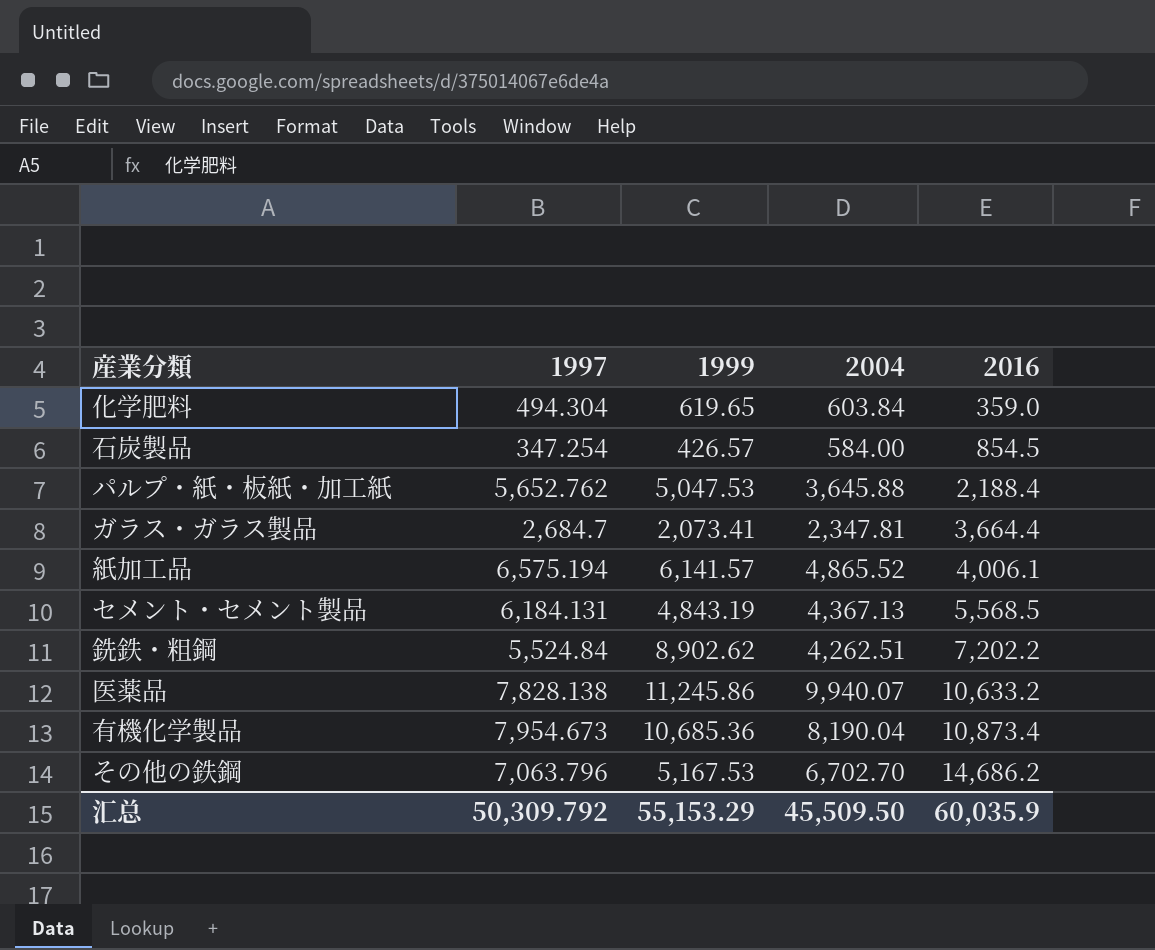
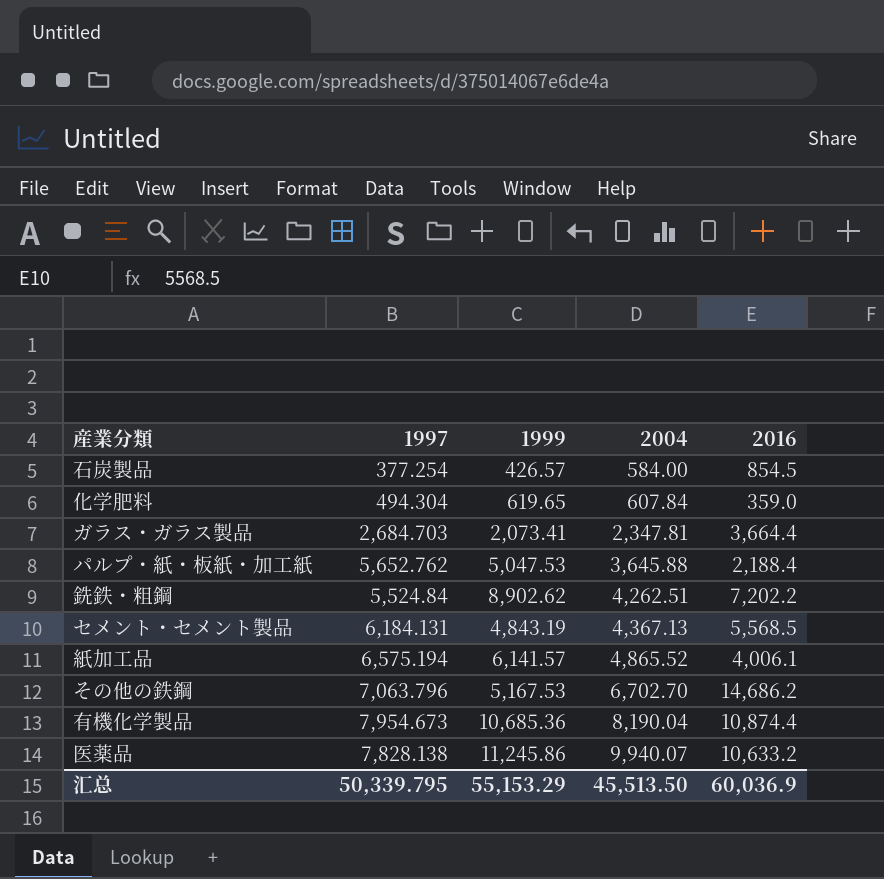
row order: 2016 ascending -> 2004 ascending
石炭製品 | 1997: 347.254 -> 377.254
化学肥料 | 2004: 603.84 -> 607.84
ガラス・ガラス製品 | 1997: 2,684.7 -> 2,684.703
有機化学製品 | 2016: 10,873.4 -> 10,874.4
汇总 | 1997: 50,309.792 -> 50,339.795
汇总 | 2004: 45,509.50 -> 45,513.50
汇总 | 2016: 60,035.9 -> 60,036.9

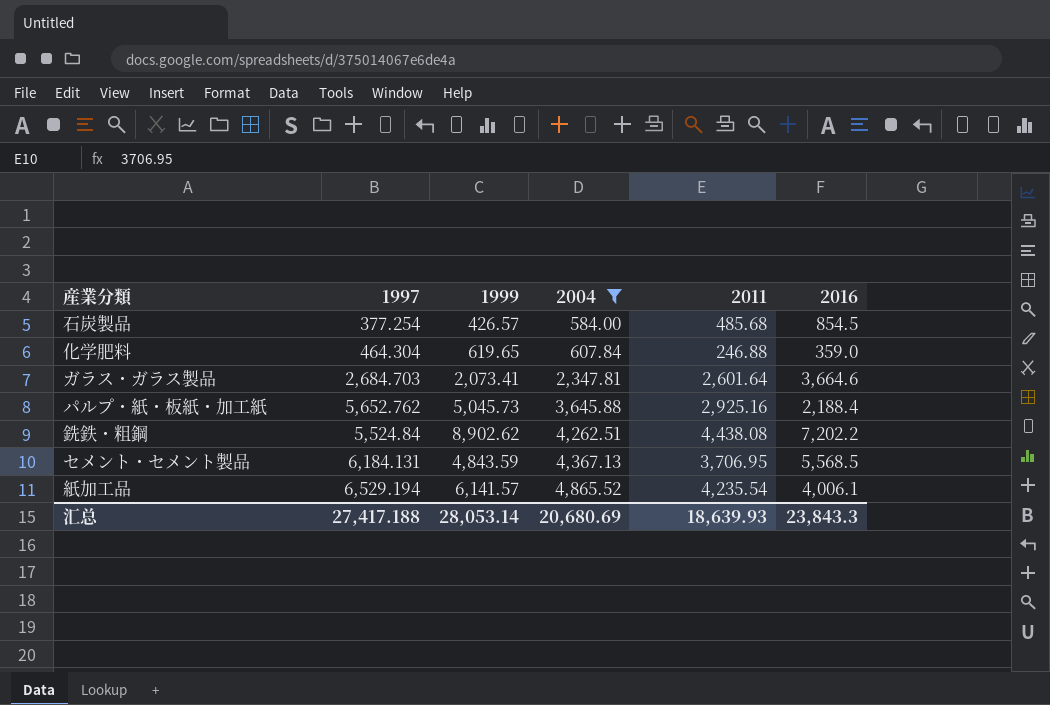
filter: none -> 2004 <= 4,865.52
column 2011 | position: none -> 5
化学肥料 | 1997: 494.304 -> 464.304
ガラス・ガラス製品 | 2016: 3,664.4 -> 3,664.6
パルプ・紙・板紙・加工紙 | 1999: 5,047.53 -> 5,045.73
セメント・セメント製品 | 1999: 4,843.19 -> 4,843.59
紙加工品 | 1997: 6,575.194 -> 6,529.194
汇总 | 1997: 50,339.795 -> 27,417.188
汇总 | 1999: 55,153.29 -> 28,053.14
汇总 | 2004: 45,513.50 -> 20,680.69
汇总 | 2016: 60,036.9 -> 23,843.3

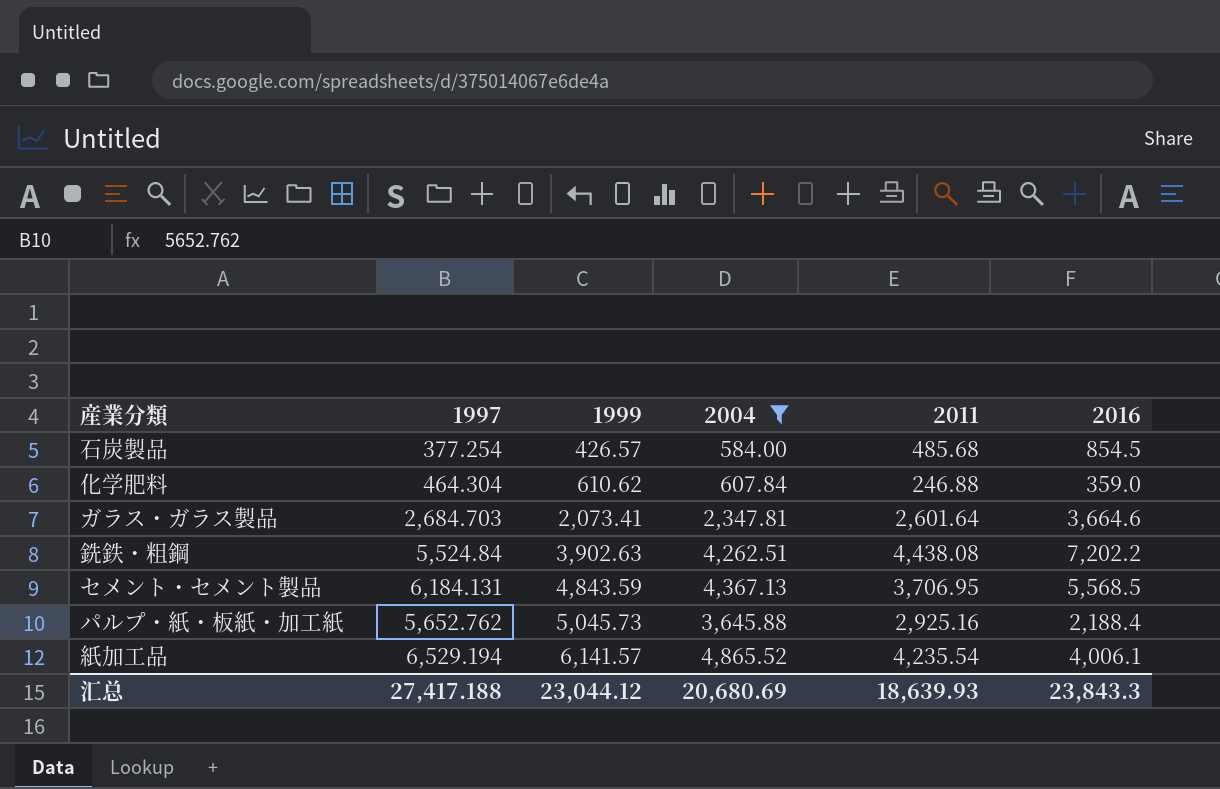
row order: 2004 ascending -> 1999 ascending
化学肥料 | 1999: 619.65 -> 610.62
銑鉄・粗鋼 | 1999: 8,902.62 -> 3,902.63
汇总 | 1999: 28,053.14 -> 23,044.12

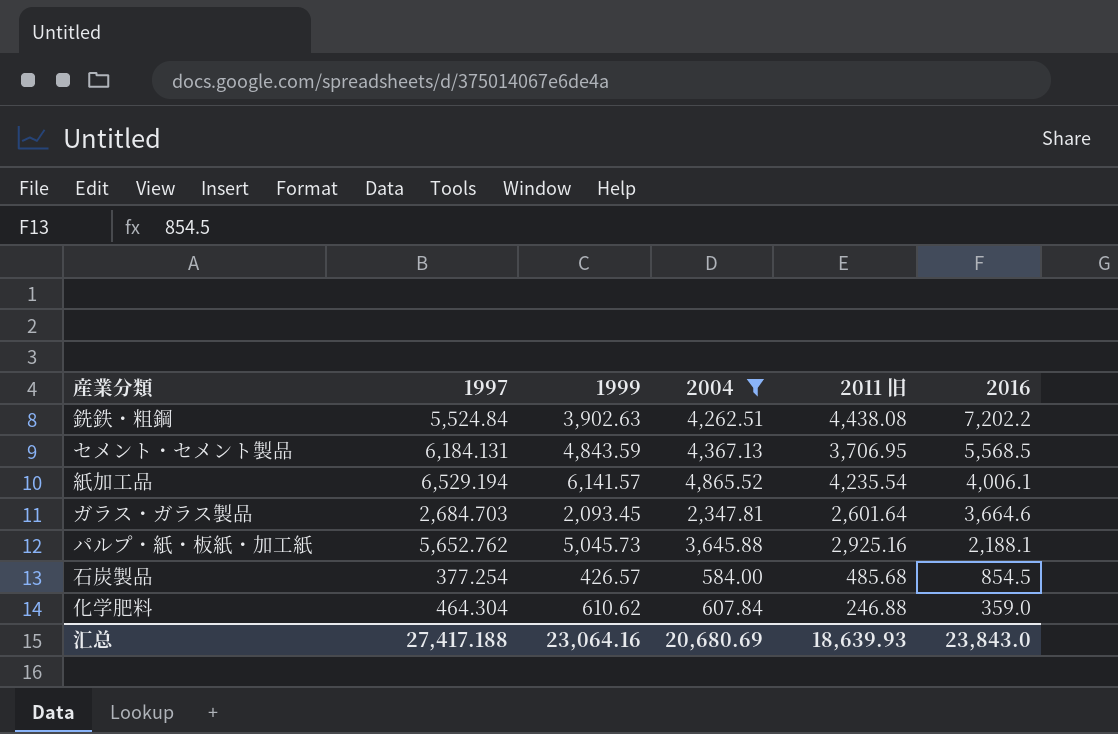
row order: 1999 ascending -> 2016 descending
column name: 2011 -> 2011 旧
ガラス・ガラス製品 | 1999: 2,073.41 -> 2,093.45
パルプ・紙・板紙・加工紙 | 2016: 2,188.4 -> 2,188.1
汇总 | 1999: 23,044.12 -> 23,064.16
汇总 | 2016: 23,843.3 -> 23,843.0

